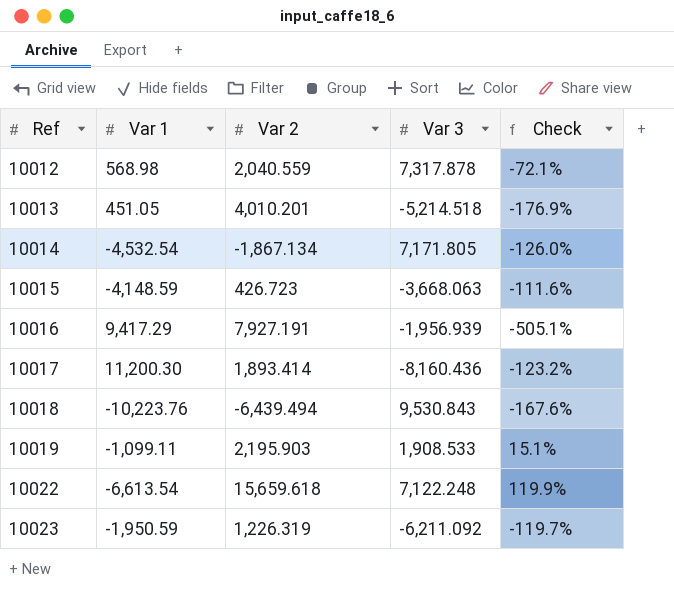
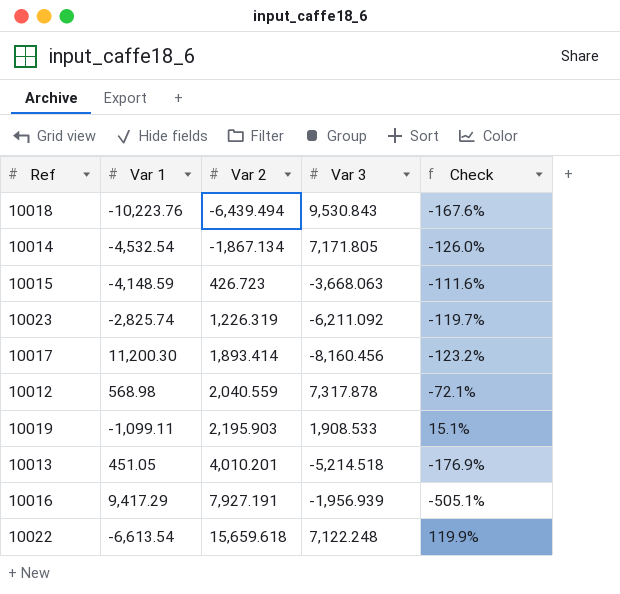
row order: Ref ascending -> Var 2 ascending
10023 | Var 1: -1,950.59 -> -2,825.74
10017 | Var 3: -8,160.436 -> -8,160.456

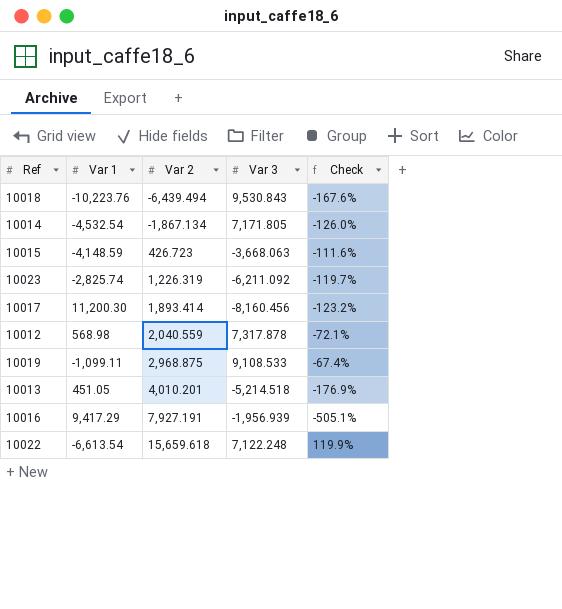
10019 | Var 2: 2,195.903 -> 2,968.875
10019 | Var 3: 1,908.533 -> 9,108.533
10019 | Check: 15.1% -> -67.4%

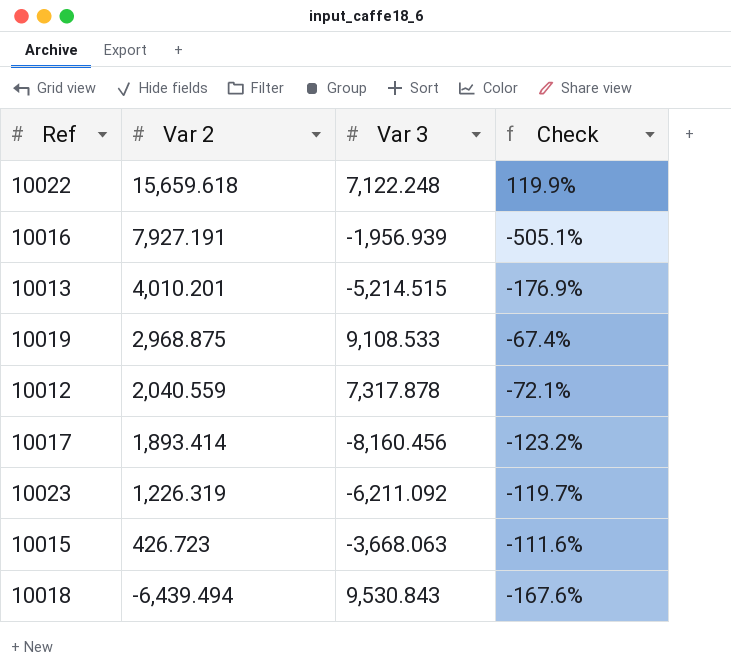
row order: Var 2 ascending -> Var 2 descending
column Var 1 | position: 2 -> none
row 10014: -4,532.54 | -1,867.134 | 7,171.805 | -126.0% -> none
10013 | Var 3: -5,214.518 -> -5,214.515

